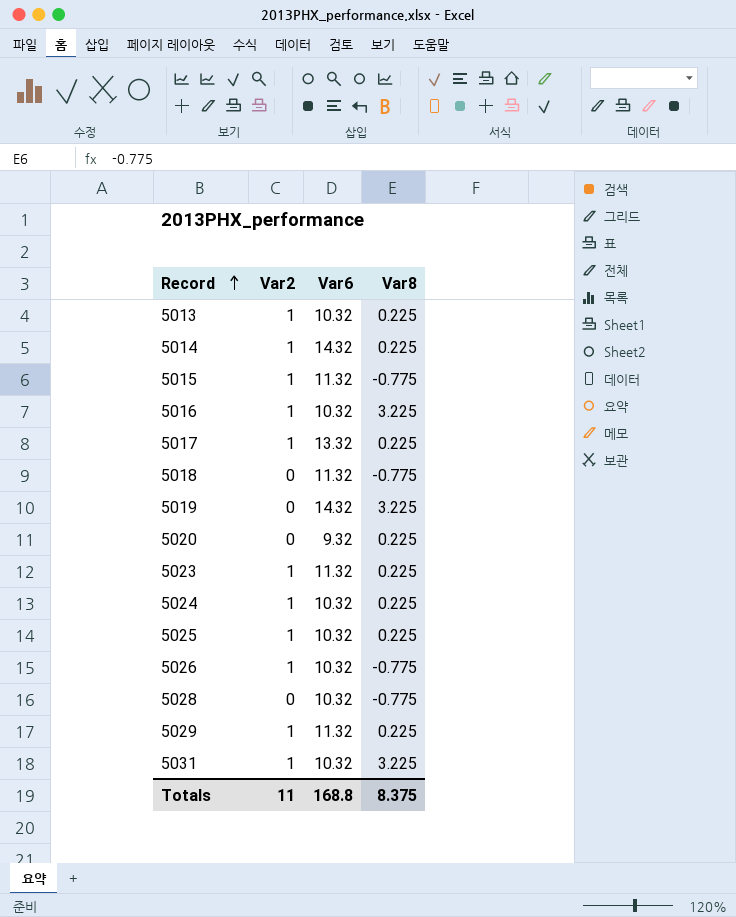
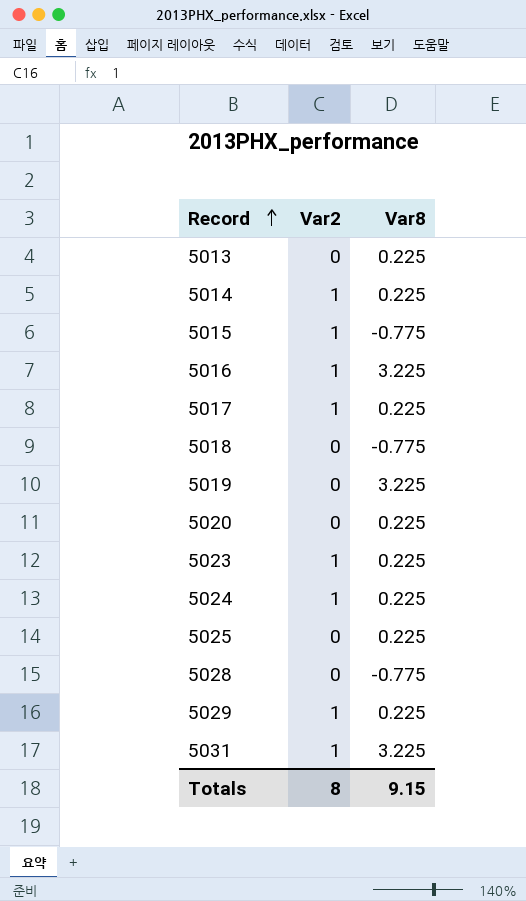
column Var6 | position: 3 -> none
row 5026: 1 | 10.32 | -0.775 -> none
5013 | Var2: 1 -> 0
5025 | Var2: 1 -> 0
Totals | Var2: 11 -> 8
Totals | Var8: 8.375 -> 9.15

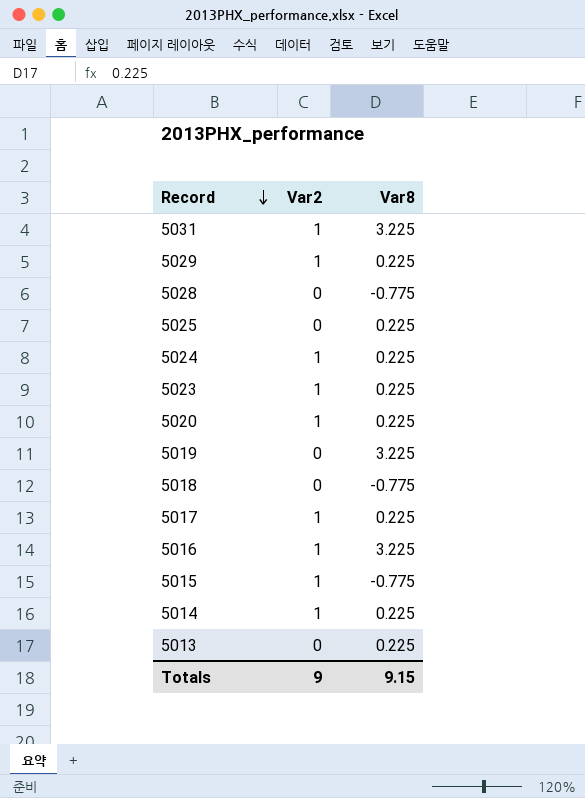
row order: Record ascending -> Record descending
5020 | Var2: 0 -> 1
Totals | Var2: 8 -> 9

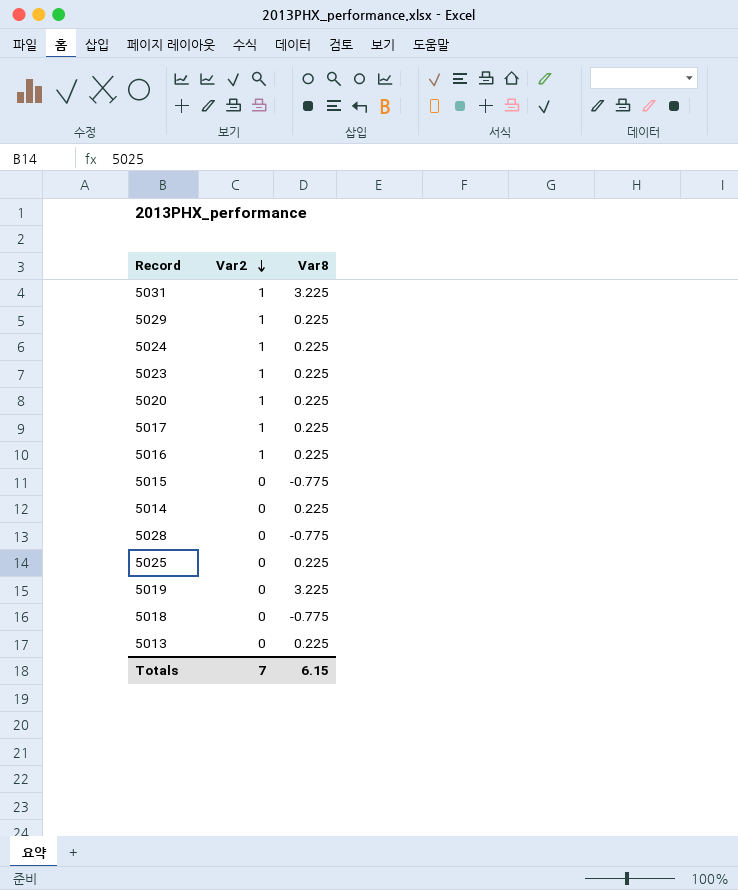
row order: Record descending -> Var2 descending
5016 | Var8: 3.225 -> 0.225
5015 | Var2: 1 -> 0
5014 | Var2: 1 -> 0
Totals | Var2: 9 -> 7
Totals | Var8: 9.15 -> 6.15

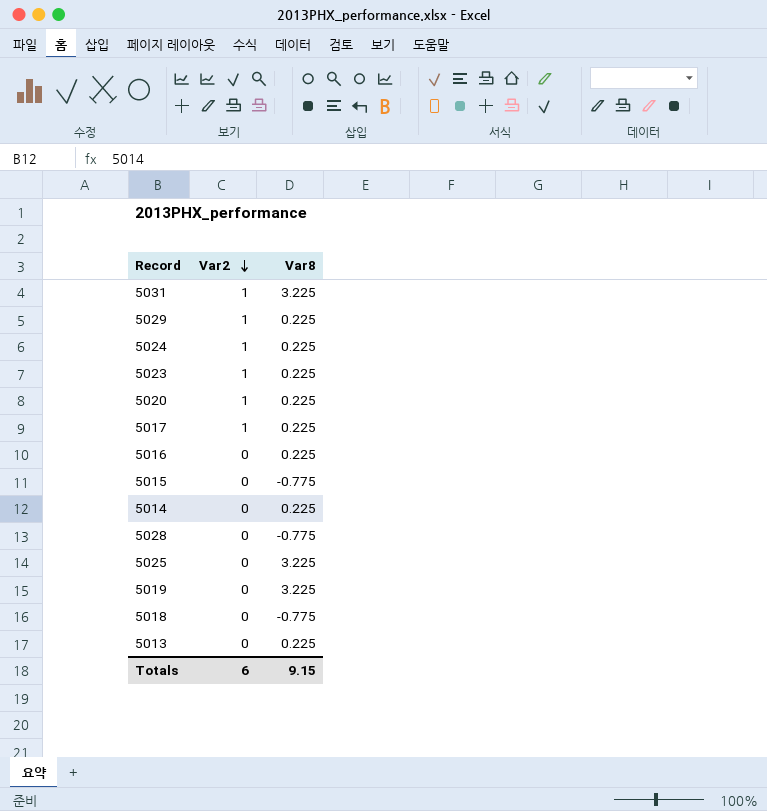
5016 | Var2: 1 -> 0
5025 | Var8: 0.225 -> 3.225
Totals | Var2: 7 -> 6
Totals | Var8: 6.15 -> 9.15

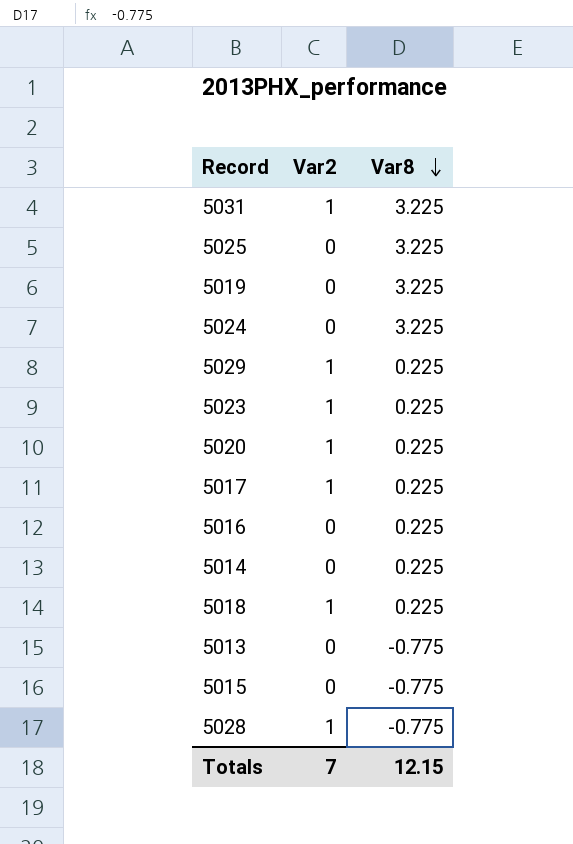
row order: Var2 descending -> Var8 descending
5024 | Var2: 1 -> 0
5024 | Var8: 0.225 -> 3.225
5018 | Var2: 0 -> 1
5018 | Var8: -0.775 -> 0.225
5013 | Var8: 0.225 -> -0.775
5028 | Var2: 0 -> 1
Totals | Var2: 6 -> 7
Totals | Var8: 9.15 -> 12.15

